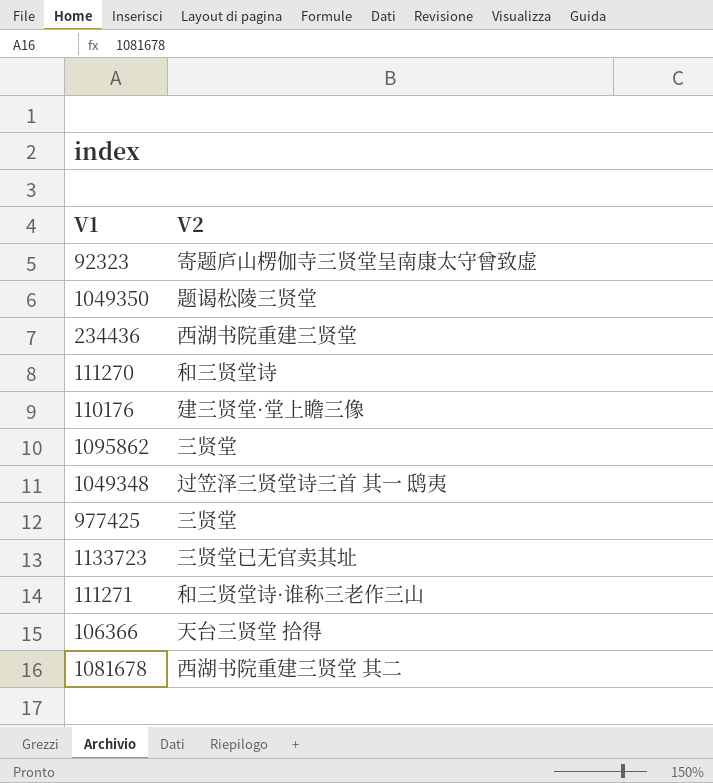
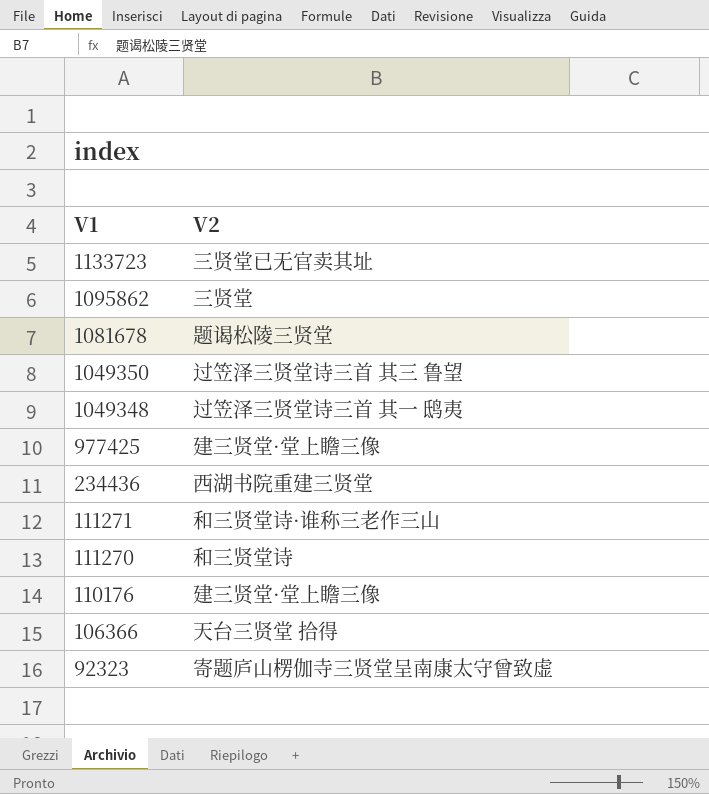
row order: none -> V1 descending
1081678 | V2: 西湖书院重建三贤堂 其二 -> 题谒松陵三贤堂
1049350 | V2: 题谒松陵三贤堂 -> 过笠泽三贤堂诗三首 其三 鲁望
977425 | V2: 三贤堂 -> 建三贤堂·堂上瞻三像

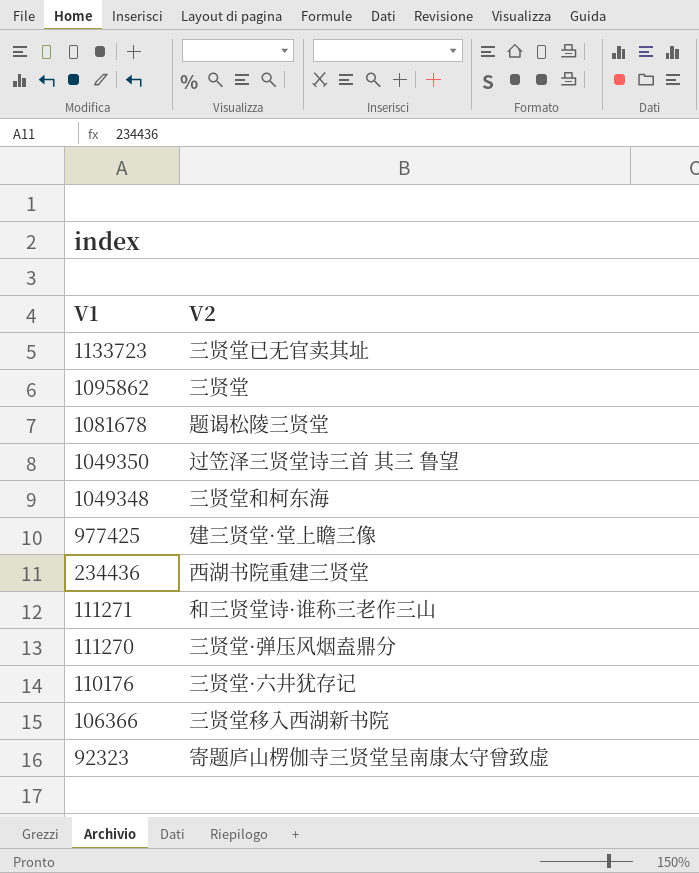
1049348 | V2: 过笠泽三贤堂诗三首 其一 鸱夷 -> 三贤堂和柯东海
111270 | V2: 和三贤堂诗 -> 三贤堂·弹压风烟盍鼎分
110176 | V2: 建三贤堂·堂上瞻三像 -> 三贤堂·六井犹存记
106366 | V2: 天台三贤堂 拾得 -> 三贤堂移入西湖新书院

